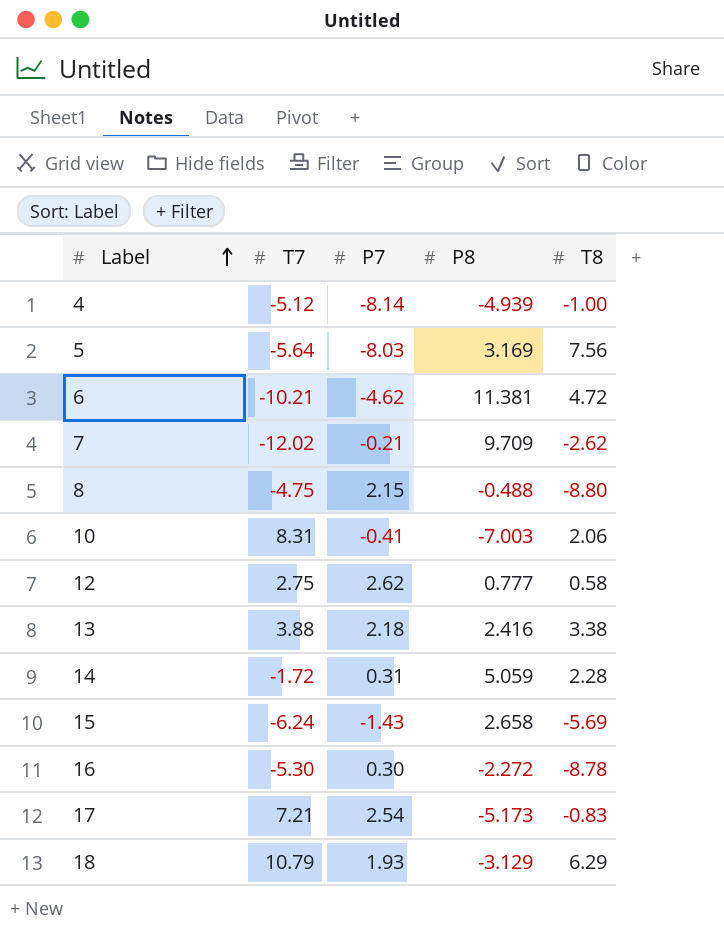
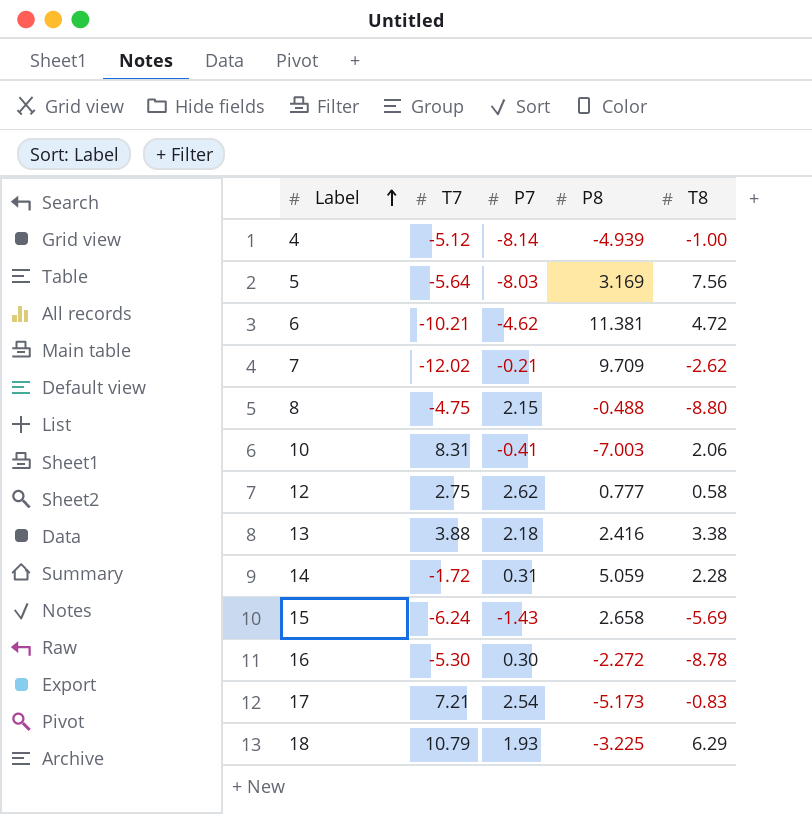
18 | P8: -3.129 -> -3.225

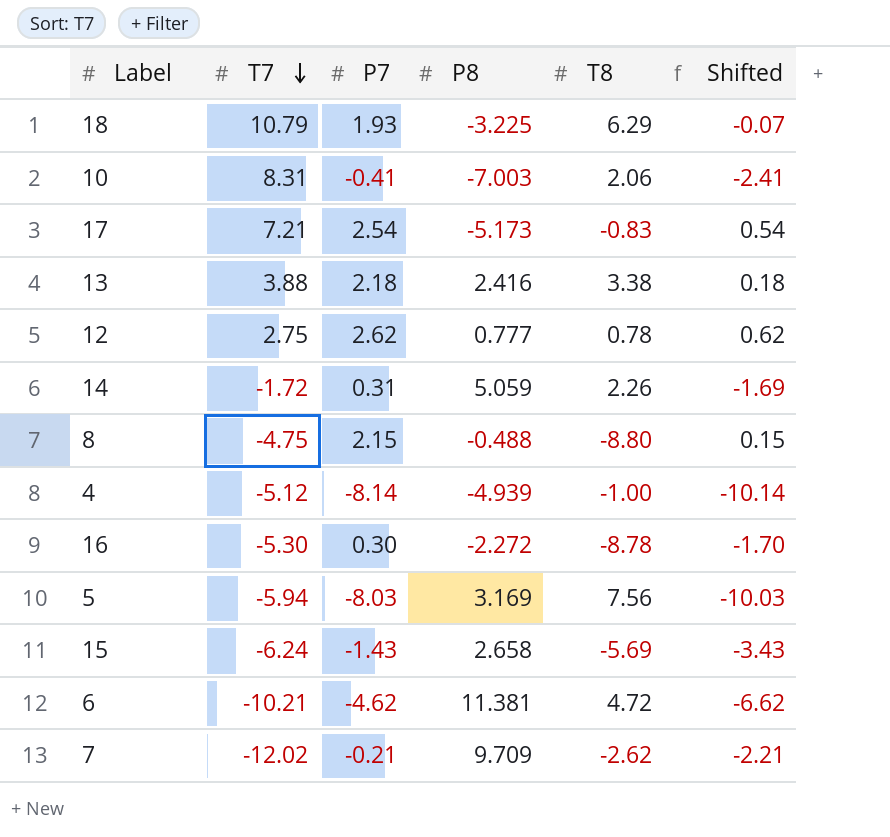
row order: Label ascending -> T7 descending
column Shifted | formula: none -> [P7] - 2
12 | T8: 0.58 -> 0.78
14 | T8: 2.28 -> 2.26
5 | T7: -5.64 -> -5.94

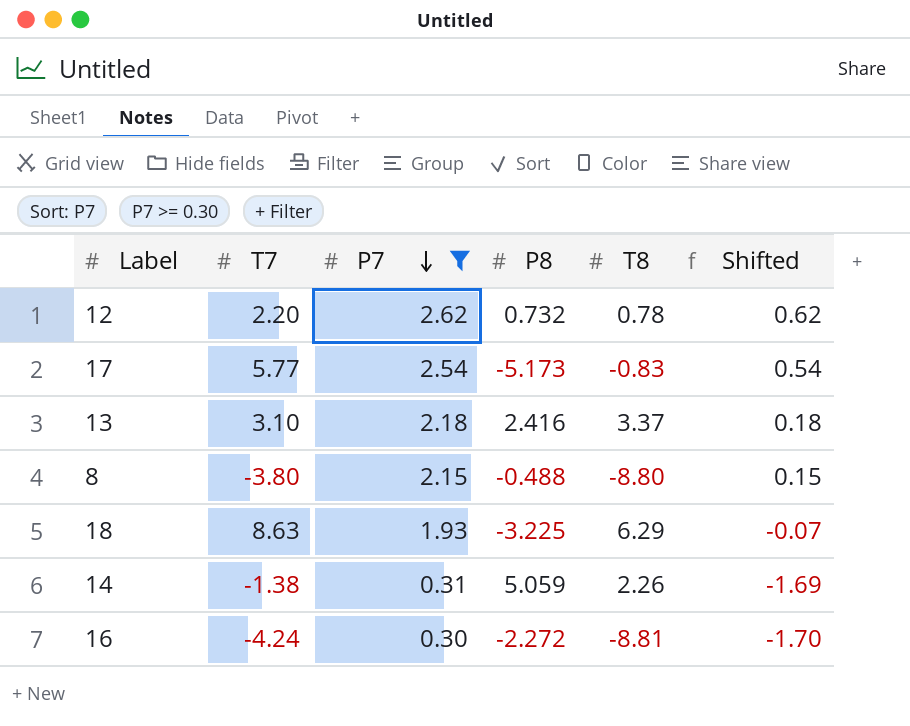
filter: none -> P7 >= 0.30
row order: T7 descending -> P7 descending
12 | T7: 2.75 -> 2.20
12 | P8: 0.777 -> 0.732
17 | T7: 7.21 -> 5.77
13 | T7: 3.88 -> 3.10
13 | T8: 3.38 -> 3.37
8 | T7: -4.75 -> -3.80
18 | T7: 10.79 -> 8.63
14 | T7: -1.72 -> -1.38
16 | T7: -5.30 -> -4.24
16 | T8: -8.78 -> -8.81

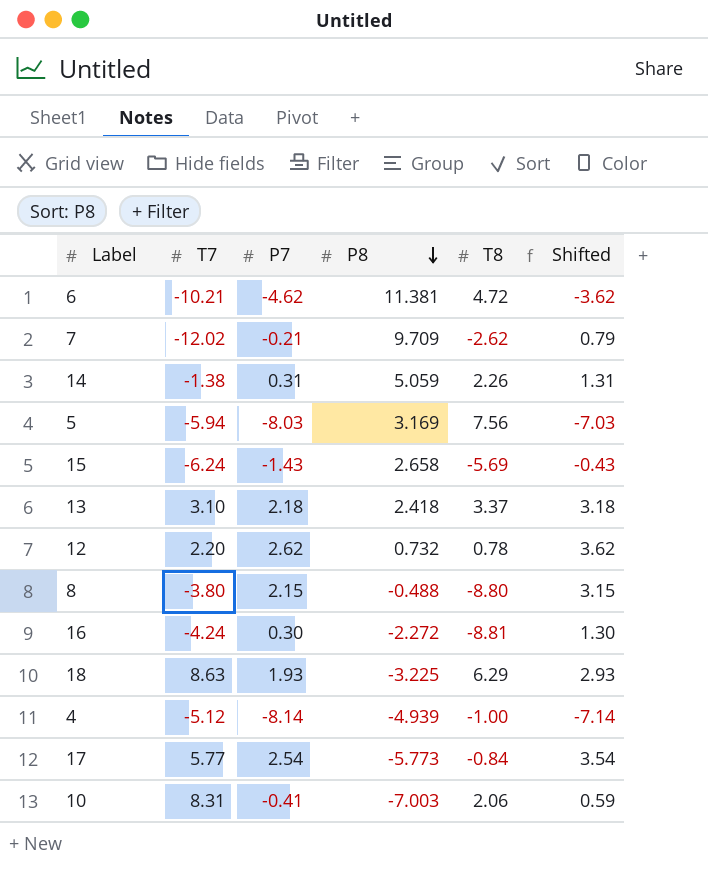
filter: P7 >= 0.30 -> none
row order: P7 descending -> P8 descending
column Shifted | formula: [P7] - 2 -> [P7] + 1
13 | P8: 2.416 -> 2.418
17 | P8: -5.173 -> -5.773
17 | T8: -0.83 -> -0.84

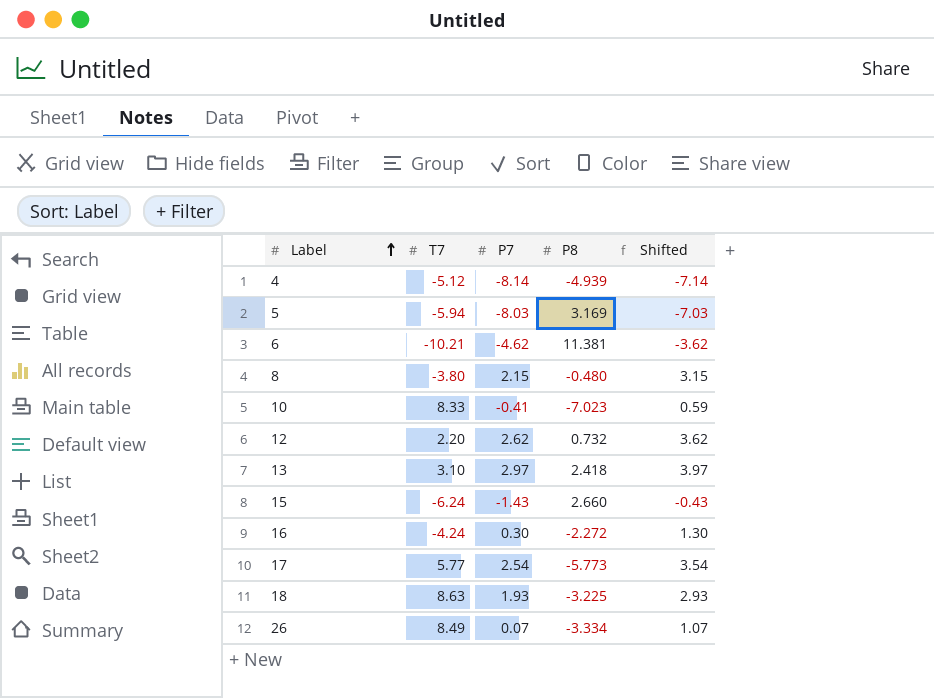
row order: P8 descending -> Label ascending
column T8 | position: 5 -> none
row 7: -12.02 | -0.21 | 9.709 | -2.62 | 0.79 -> none
row 14: -1.38 | 0.31 | 5.059 | 2.26 | 1.31 -> none
8 | P8: -0.488 -> -0.480
10 | T7: 8.31 -> 8.33
10 | P8: -7.003 -> -7.023
13 | P7: 2.18 -> 2.97
13 | Shifted: 3.18 -> 3.97
15 | P8: 2.658 -> 2.660
row 26: none -> 8.49 | 0.07 | -3.334 | 1.07

